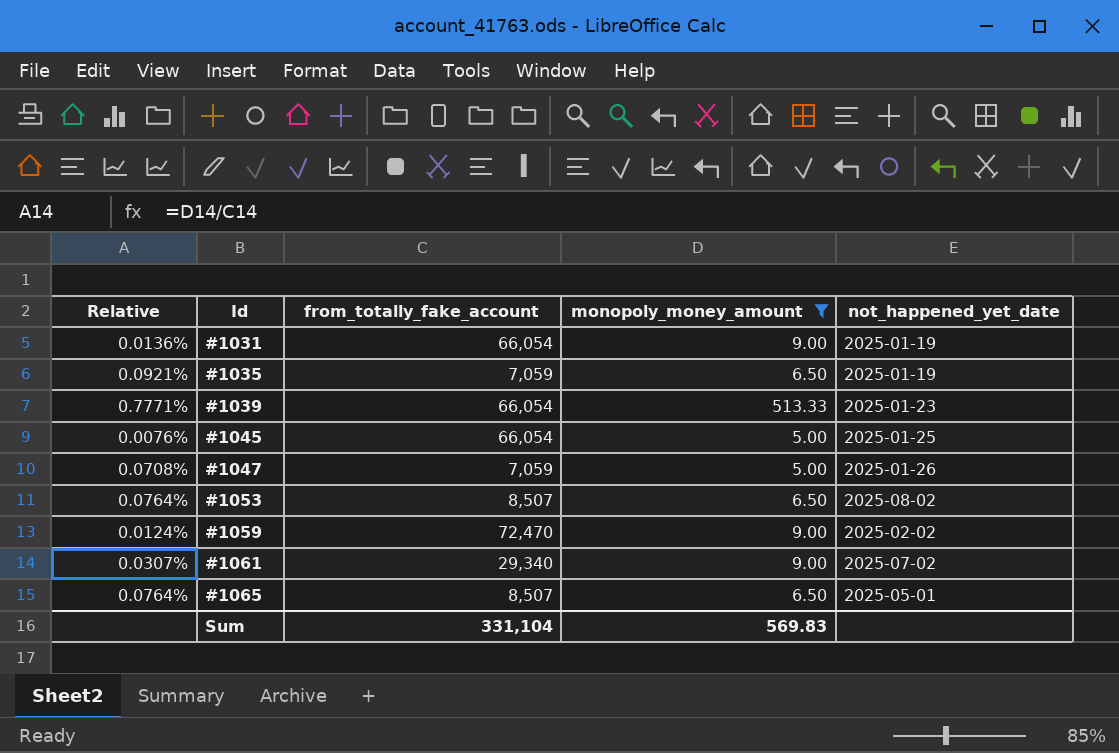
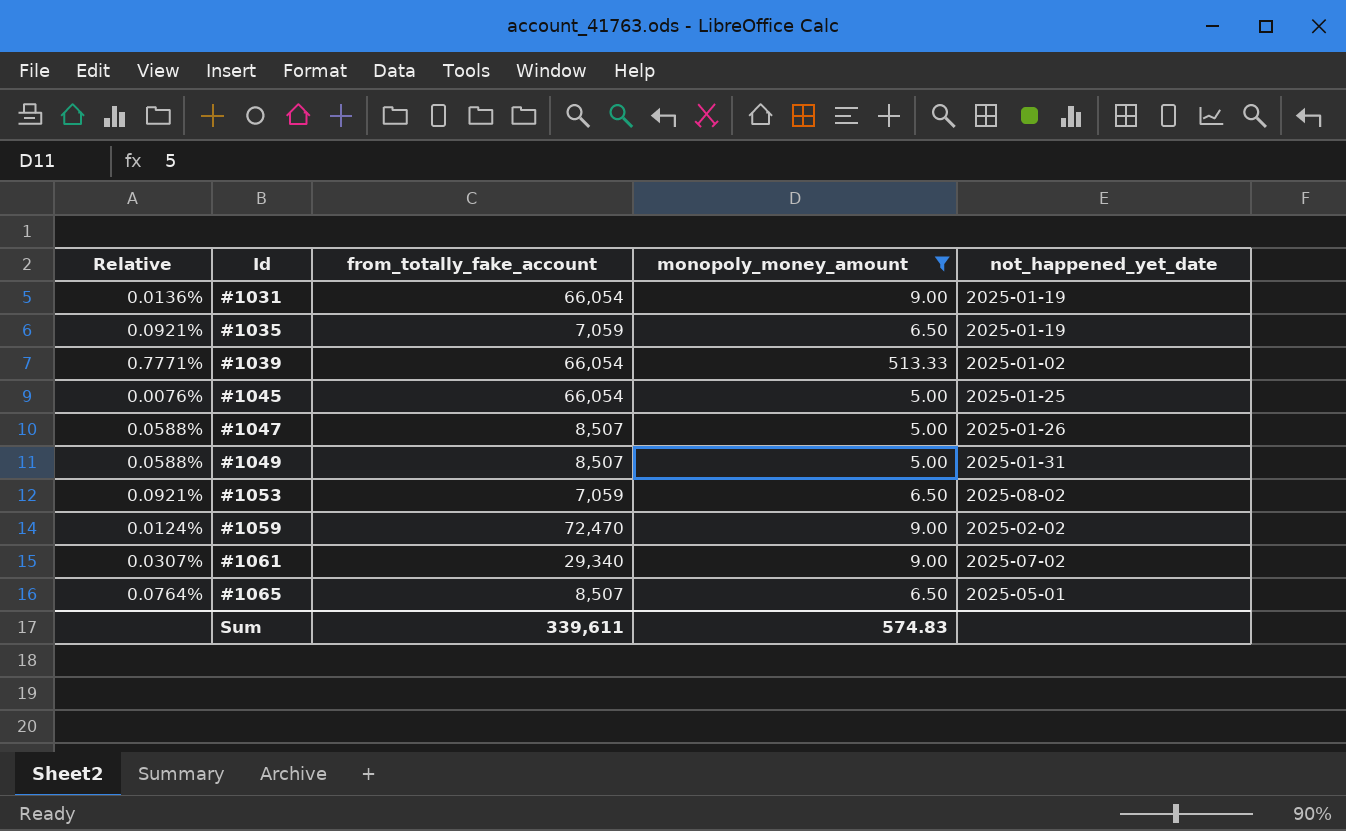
#1039 | not_happened_yet_date: 2025-01-23 -> 2025-01-02
#1047 | Relative: 0.0708% -> 0.0588%
#1047 | from_totally_fake_account: 7,059 -> 8,507
row #1049: none -> 0.0588% | 8,507 | 5.00 | 2025-01-31
#1053 | Relative: 0.0764% -> 0.0921%
#1053 | from_totally_fake_account: 8,507 -> 7,059
Sum | from_totally_fake_account: 331,104 -> 339,611
Sum | monopoly_money_amount: 569.83 -> 574.83

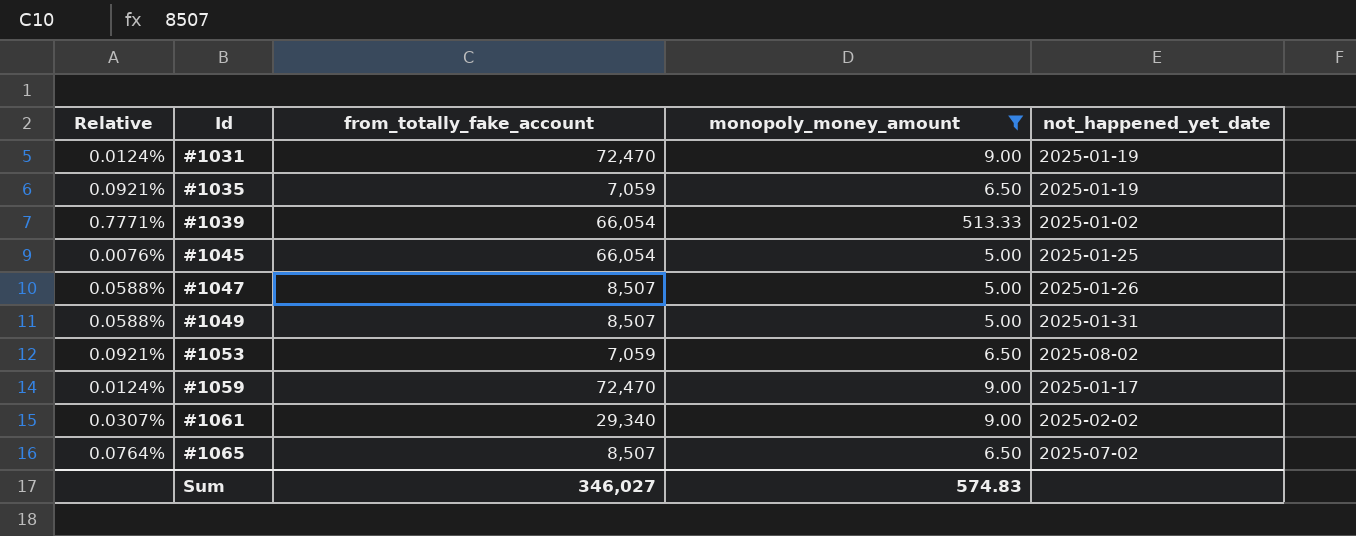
#1031 | Relative: 0.0136% -> 0.0124%
#1031 | from_totally_fake_account: 66,054 -> 72,470
#1059 | not_happened_yet_date: 2025-02-02 -> 2025-01-17
#1061 | not_happened_yet_date: 2025-07-02 -> 2025-02-02
#1065 | not_happened_yet_date: 2025-05-01 -> 2025-07-02
Sum | from_totally_fake_account: 339,611 -> 346,027

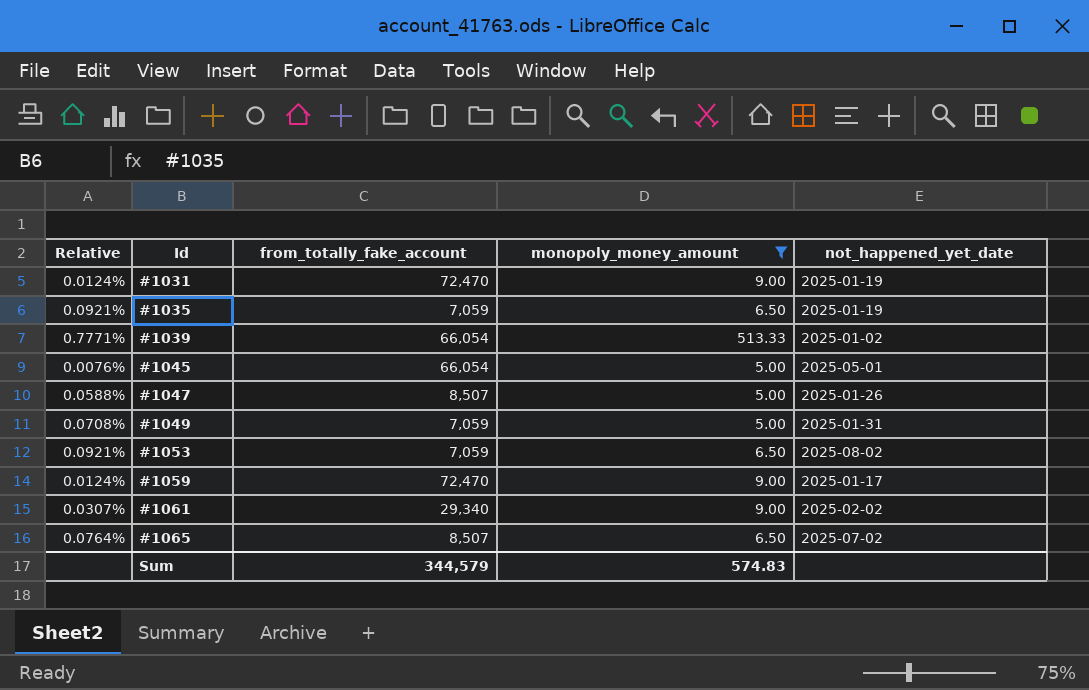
#1045 | not_happened_yet_date: 2025-01-25 -> 2025-05-01
#1049 | Relative: 0.0588% -> 0.0708%
#1049 | from_totally_fake_account: 8,507 -> 7,059
Sum | from_totally_fake_account: 346,027 -> 344,579

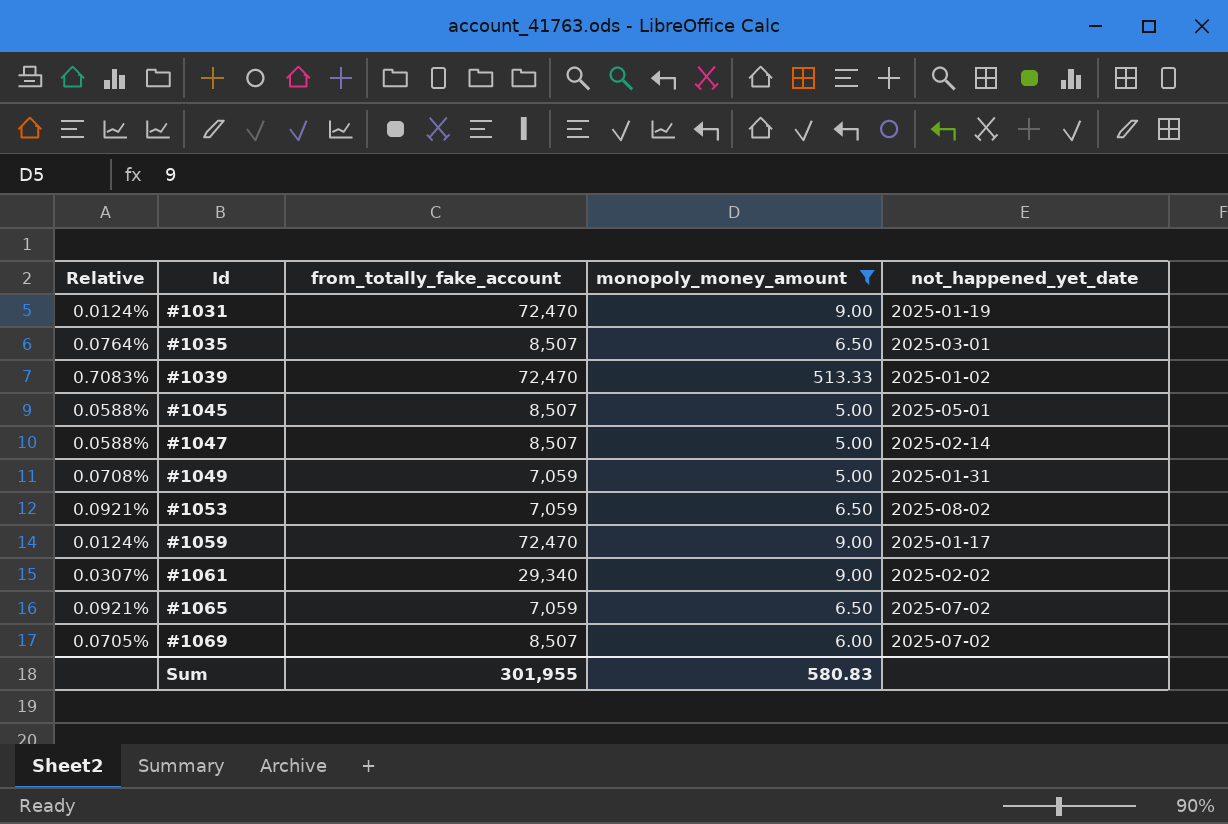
#1035 | Relative: 0.0921% -> 0.0764%
#1035 | from_totally_fake_account: 7,059 -> 8,507
#1035 | not_happened_yet_date: 2025-01-19 -> 2025-03-01
#1039 | Relative: 0.7771% -> 0.7083%
#1039 | from_totally_fake_account: 66,054 -> 72,470
#1045 | Relative: 0.0076% -> 0.0588%
#1045 | from_totally_fake_account: 66,054 -> 8,507
#1047 | not_happened_yet_date: 2025-01-26 -> 2025-02-14
#1065 | Relative: 0.0764% -> 0.0921%
#1065 | from_totally_fake_account: 8,507 -> 7,059
row #1069: none -> 0.0705% | 8,507 | 6.00 | 2025-07-02
Sum | from_totally_fake_account: 344,579 -> 301,955
Sum | monopoly_money_amount: 574.83 -> 580.83

